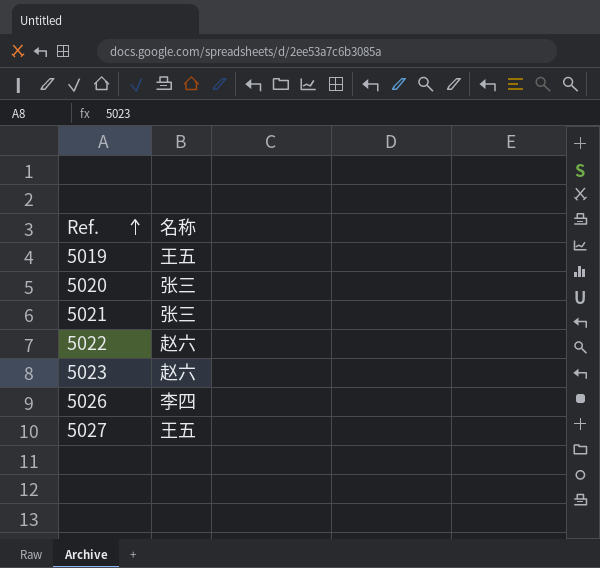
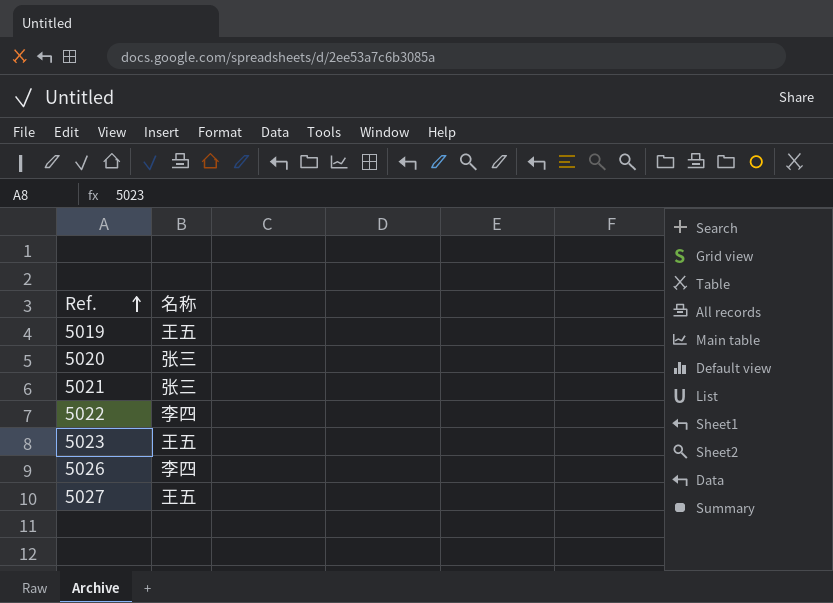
5022 | 名称: 赵六 -> 李四
5023 | 名称: 赵六 -> 王五

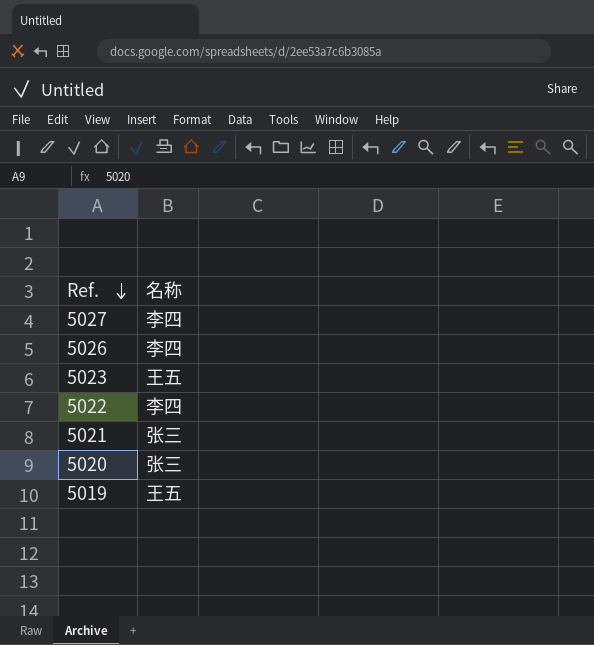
row order: Ref. ascending -> Ref. descending
5027 | 名称: 王五 -> 李四

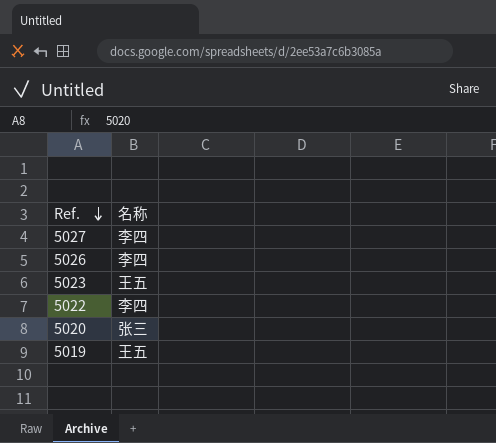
row 5021: 张三 -> none

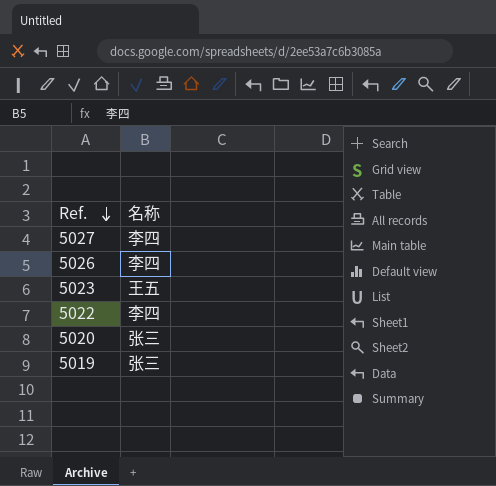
5019 | 名称: 王五 -> 张三

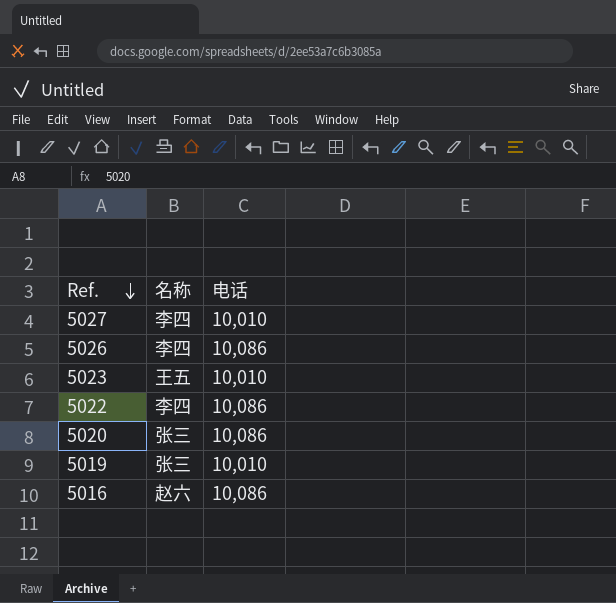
column 电话 | position: none -> 3
row 5016: none -> 赵六 | 10,086

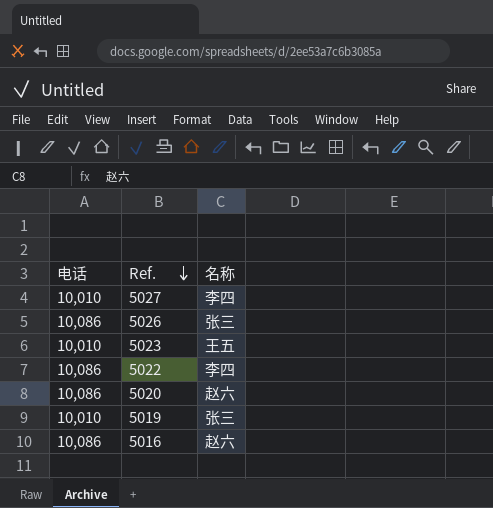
column 电话 | position: 3 -> 1
5026 | 名称: 李四 -> 张三
5020 | 名称: 张三 -> 赵六

